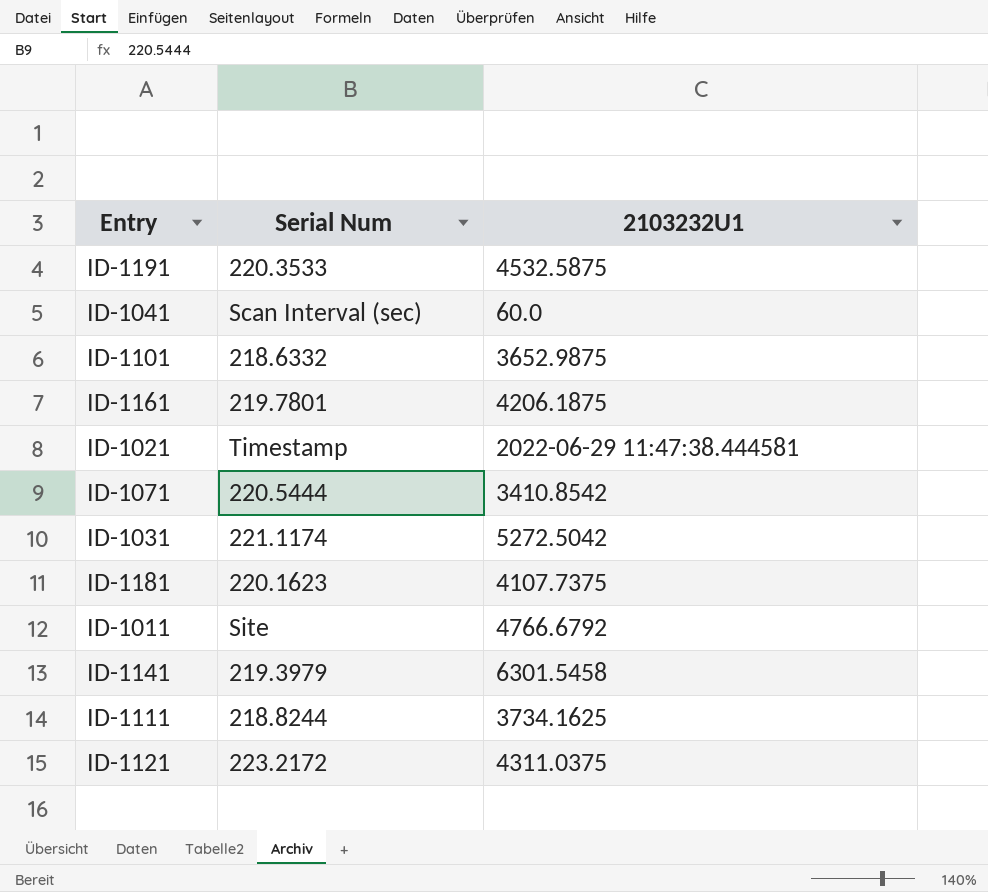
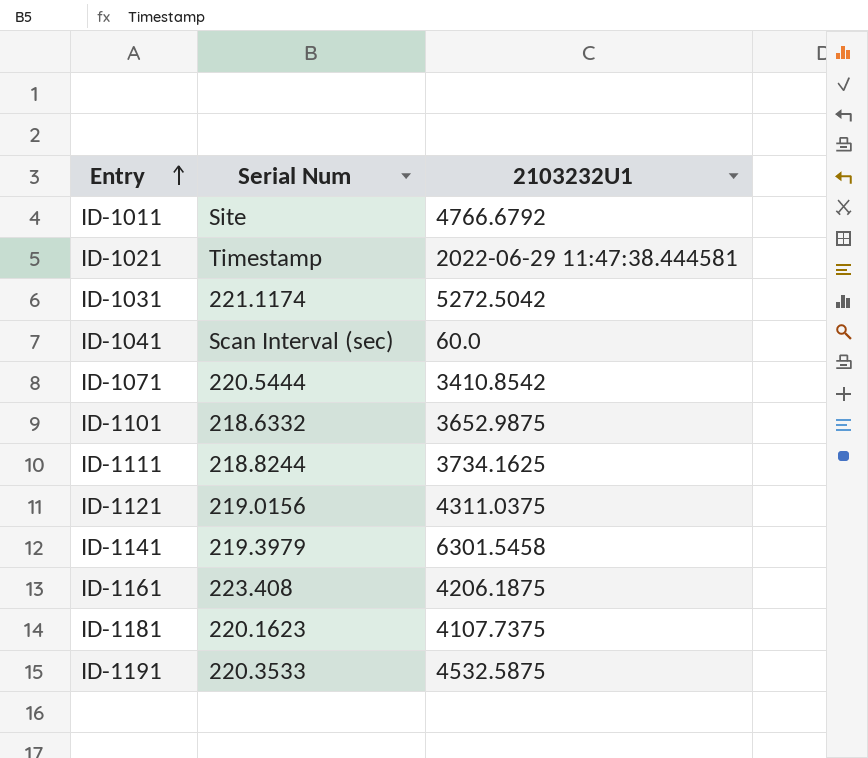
row order: none -> Entry ascending
ID-1121 | Serial Num: 223.2172 -> 219.0156
ID-1161 | Serial Num: 219.7801 -> 223.408

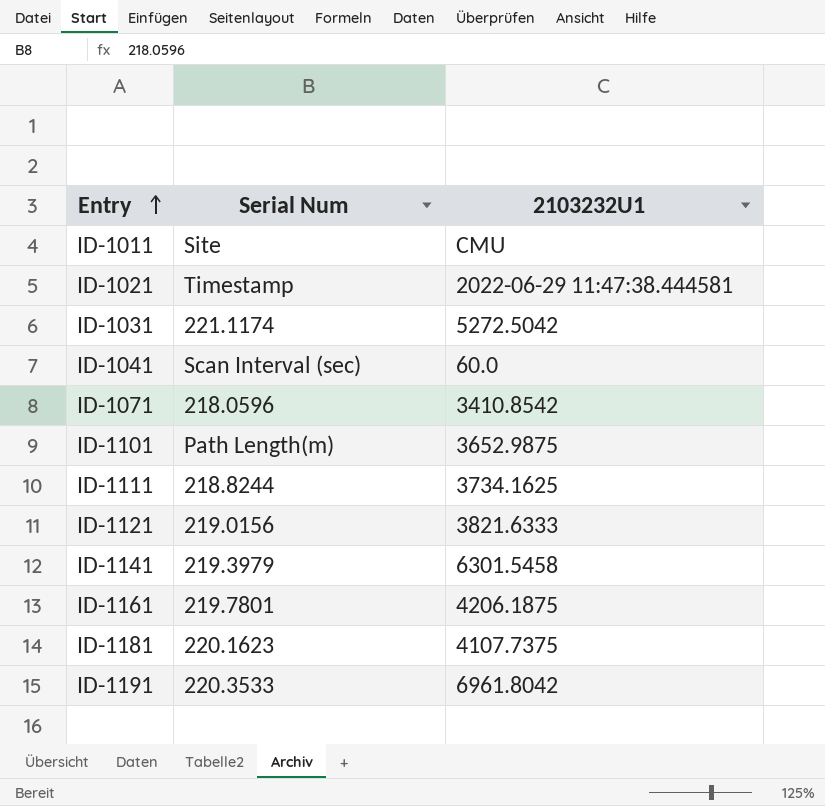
ID-1011 | 2103232U1: 4766.6792 -> CMU
ID-1071 | Serial Num: 220.5444 -> 218.0596
ID-1101 | Serial Num: 218.6332 -> Path Length(m)
ID-1121 | 2103232U1: 4311.0375 -> 3821.6333
ID-1161 | Serial Num: 223.408 -> 219.7801
ID-1191 | 2103232U1: 4532.5875 -> 6961.8042

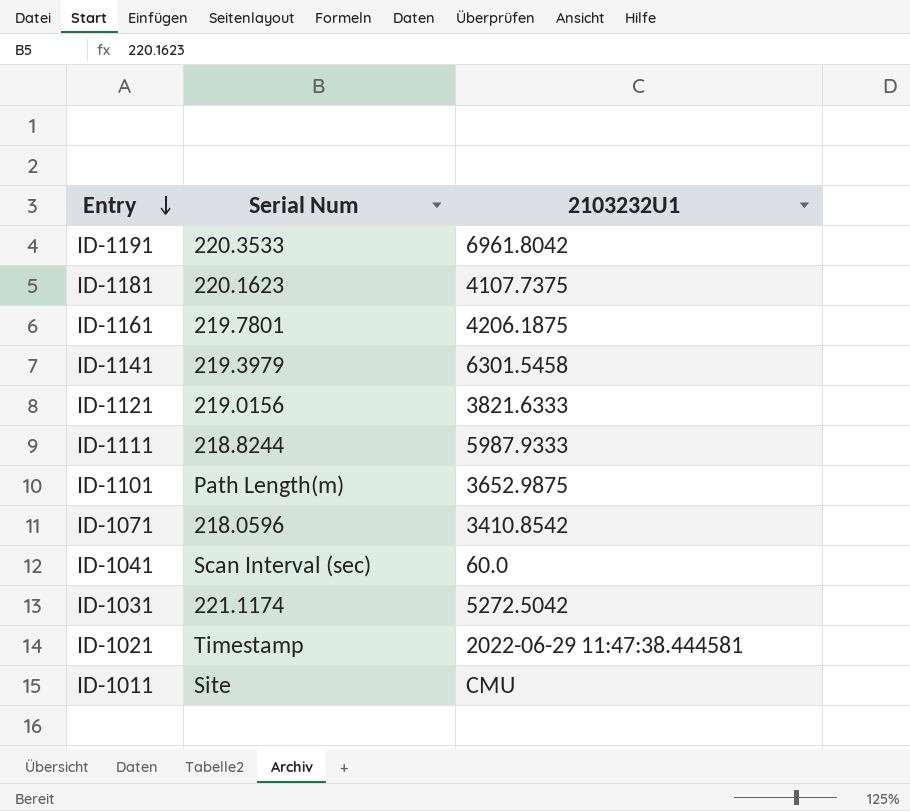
row order: Entry ascending -> Entry descending
ID-1111 | 2103232U1: 3734.1625 -> 5987.9333

